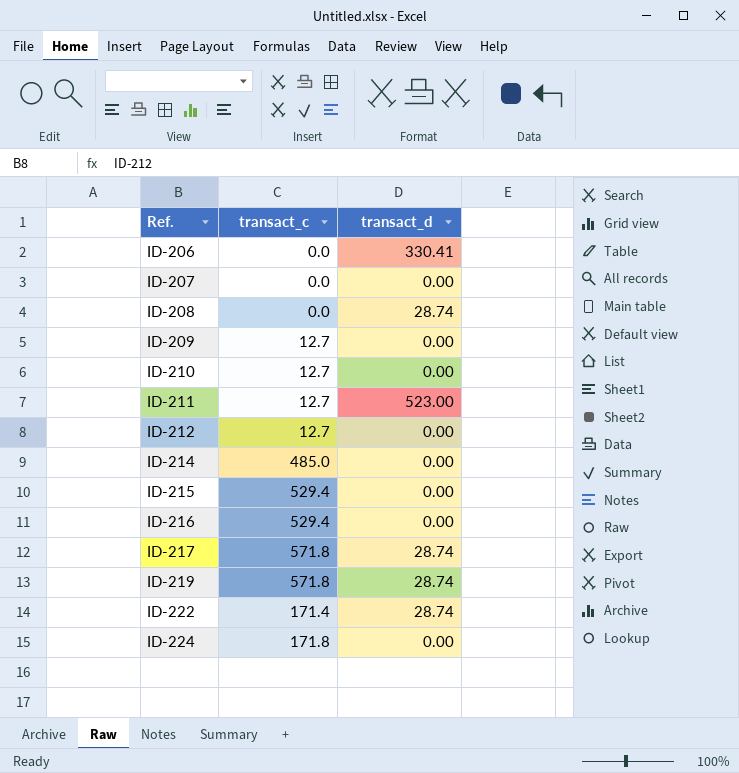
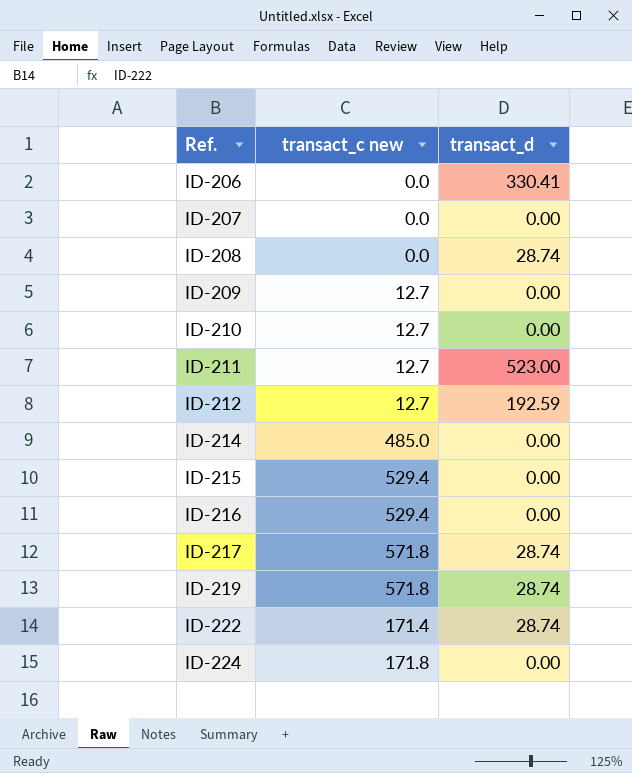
column name: transact_c -> transact_c new
ID-212 | transact_d: 0.00 -> 192.59

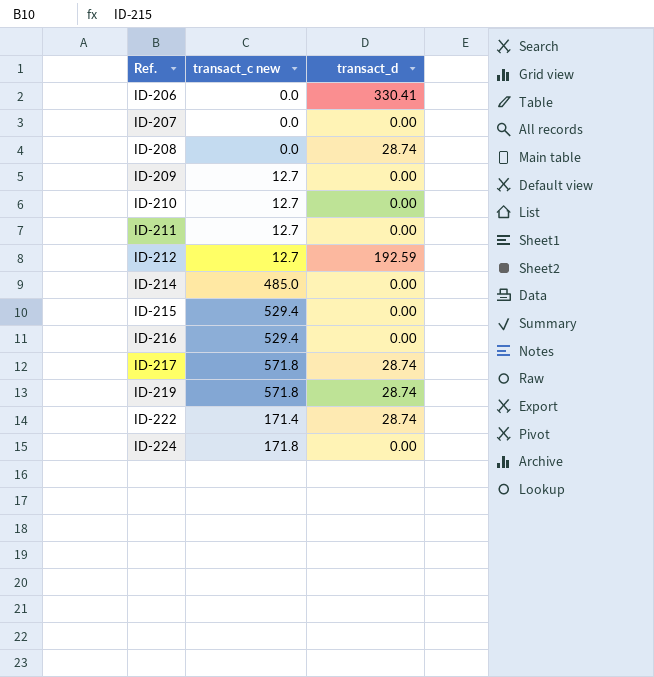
ID-211 | transact_d: 523.00 -> 0.00

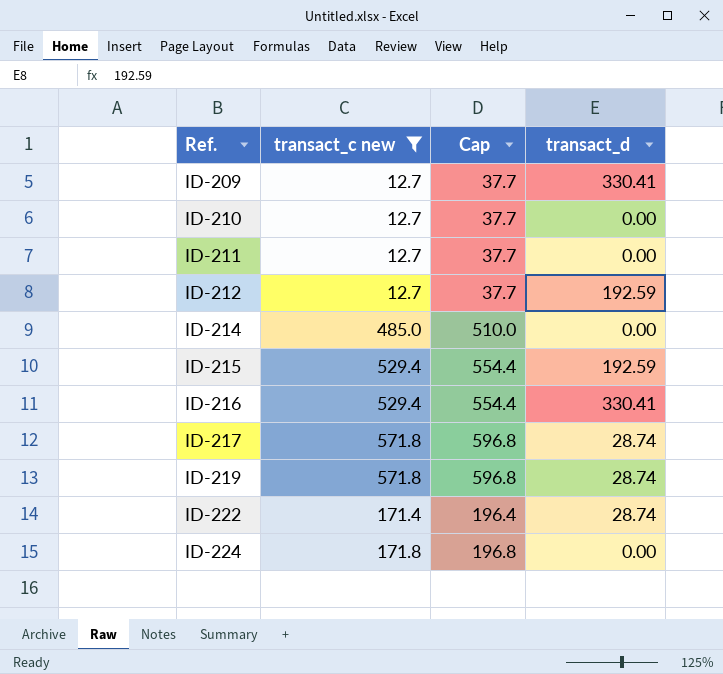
filter: none -> transact_c new != 0.0
column Cap | formula: none -> [transact_c new] + 25
ID-209 | transact_d: 0.00 -> 330.41
ID-215 | transact_d: 0.00 -> 192.59
ID-216 | transact_d: 0.00 -> 330.41

